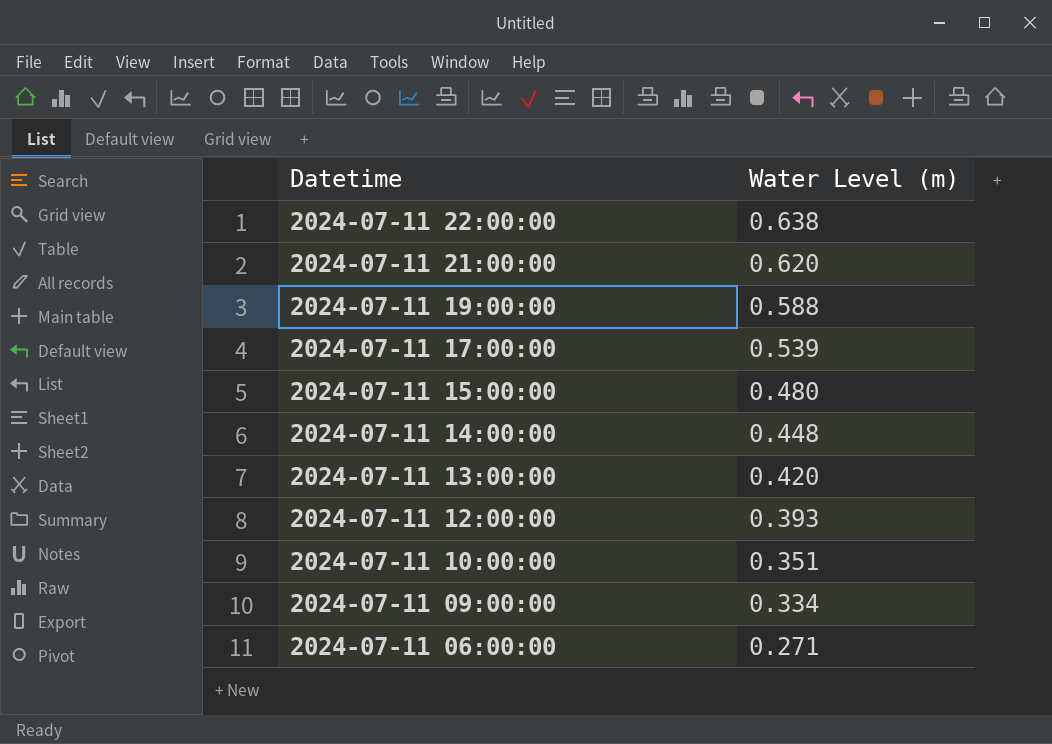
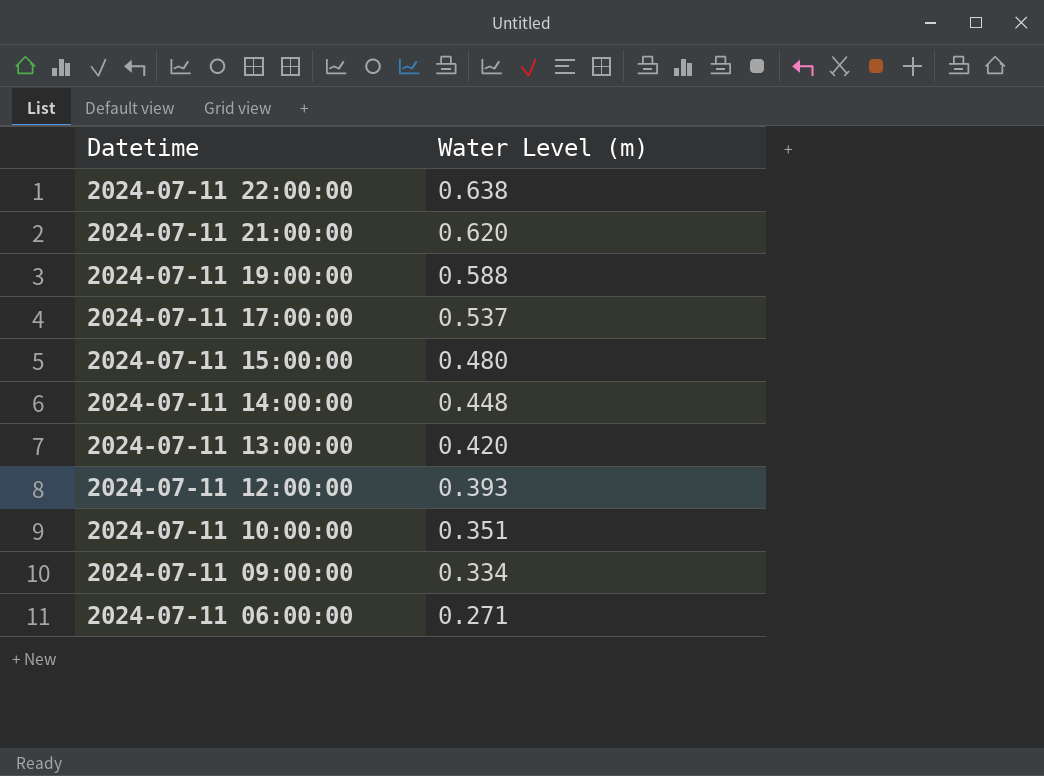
2024-07-11 17:00:00 | Water Level (m): 0.539 -> 0.537

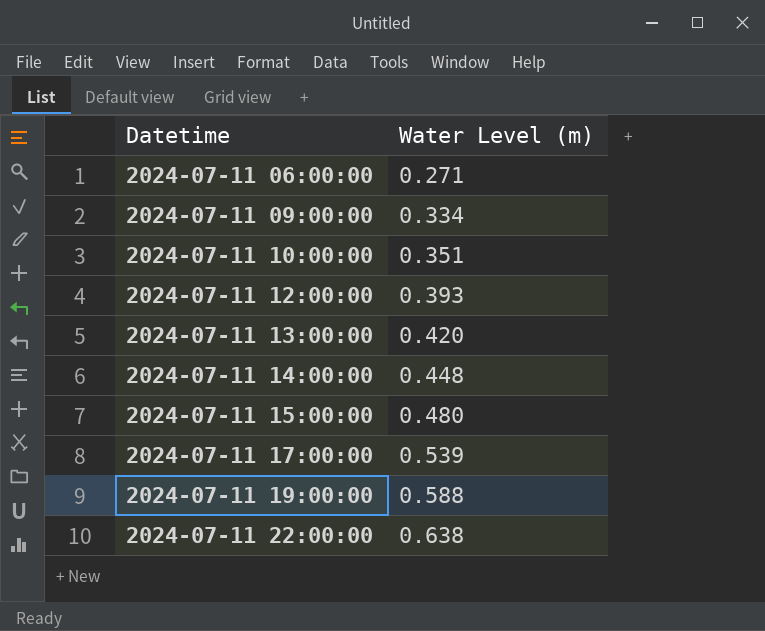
row order: Datetime descending -> Datetime ascending
row 2024-07-11 21:00:00: 0.620 -> none
2024-07-11 17:00:00 | Water Level (m): 0.537 -> 0.539

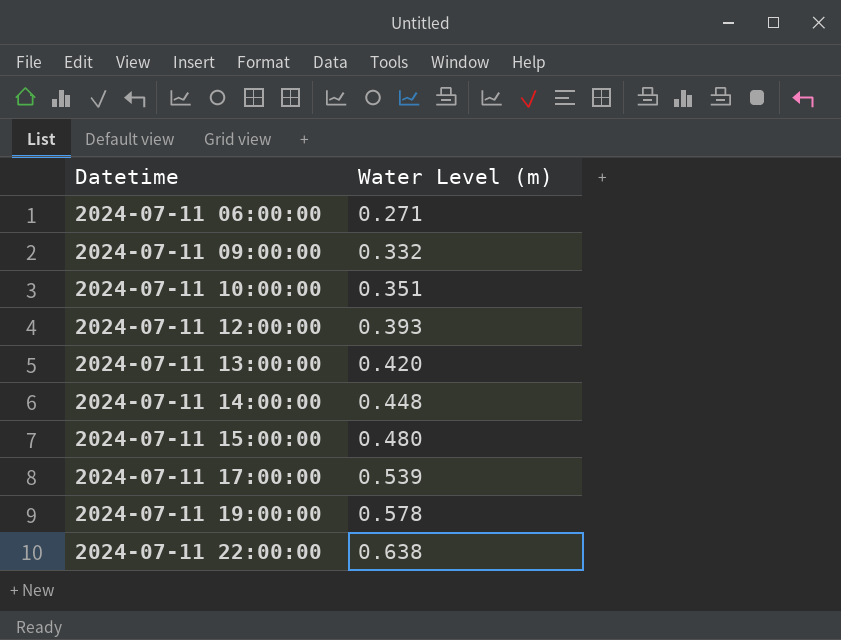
2024-07-11 09:00:00 | Water Level (m): 0.334 -> 0.332
2024-07-11 19:00:00 | Water Level (m): 0.588 -> 0.578

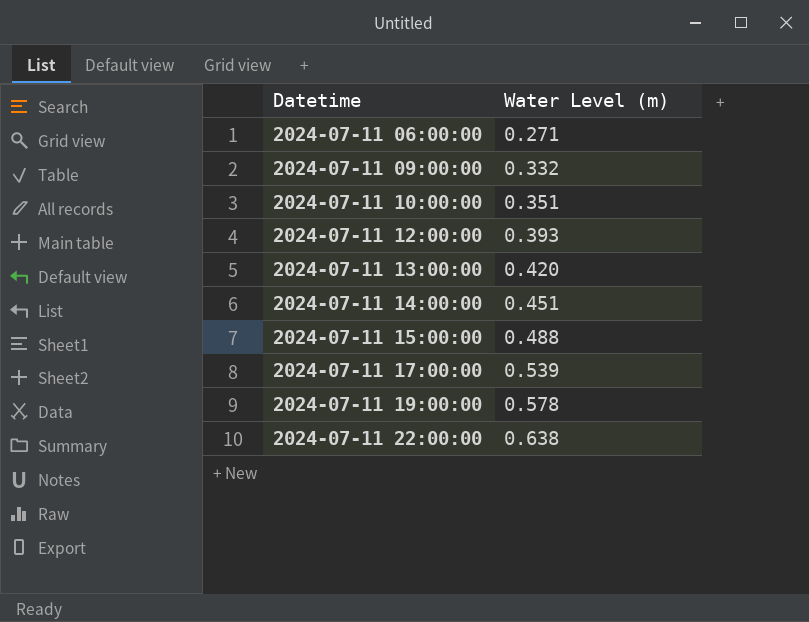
2024-07-11 14:00:00 | Water Level (m): 0.448 -> 0.451
2024-07-11 15:00:00 | Water Level (m): 0.480 -> 0.488

